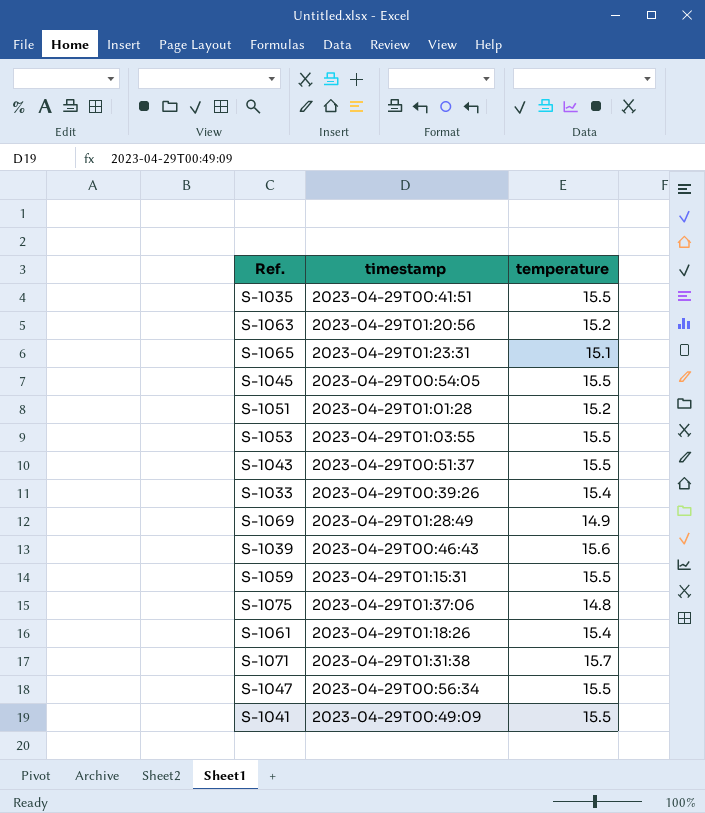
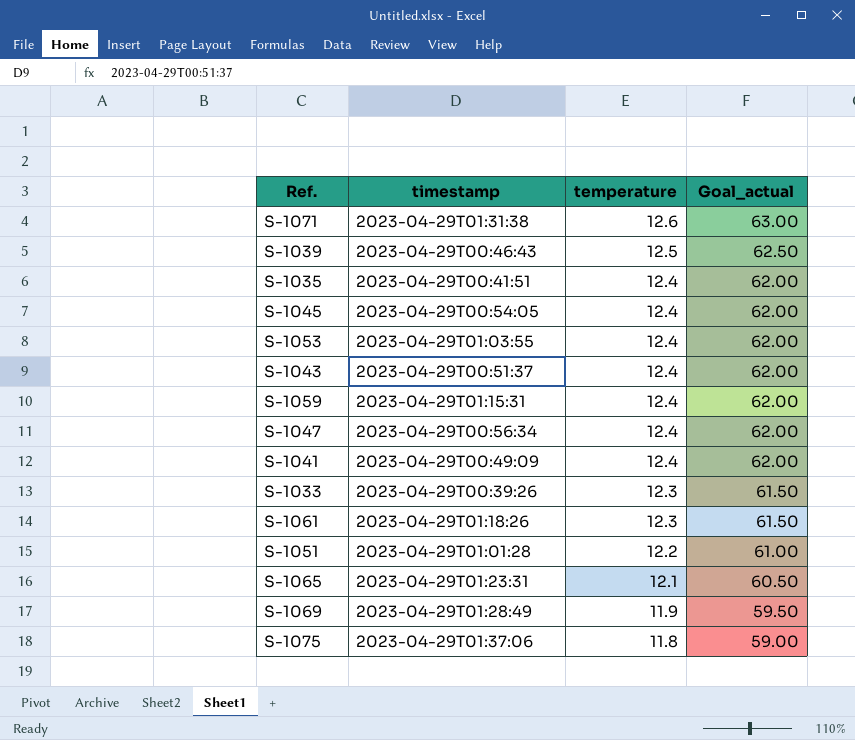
row order: none -> temperature descending
column Goal_actual | formula: none -> [temperature] * 5
row S-1063: 2023-04-29T01:20:56 | 15.2 -> none
S-1071 | temperature: 15.7 -> 12.6
S-1039 | temperature: 15.6 -> 12.5
S-1035 | temperature: 15.5 -> 12.4
S-1045 | temperature: 15.5 -> 12.4
S-1053 | temperature: 15.5 -> 12.4
S-1043 | temperature: 15.5 -> 12.4
S-1059 | temperature: 15.5 -> 12.4
S-1047 | temperature: 15.5 -> 12.4
S-1041 | temperature: 15.5 -> 12.4
S-1033 | temperature: 15.4 -> 12.3
S-1061 | temperature: 15.4 -> 12.3
S-1051 | temperature: 15.2 -> 12.2
S-1065 | temperature: 15.1 -> 12.1
S-1069 | temperature: 14.9 -> 11.9
S-1075 | temperature: 14.8 -> 11.8

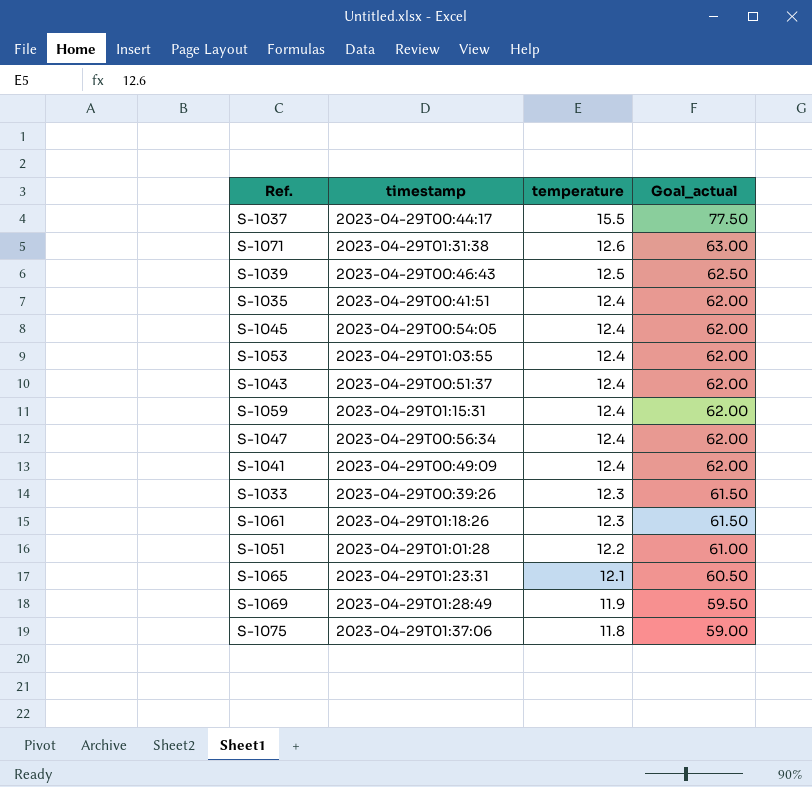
row S-1037: none -> 2023-04-29T00:44:17 | 15.5 | 77.50

